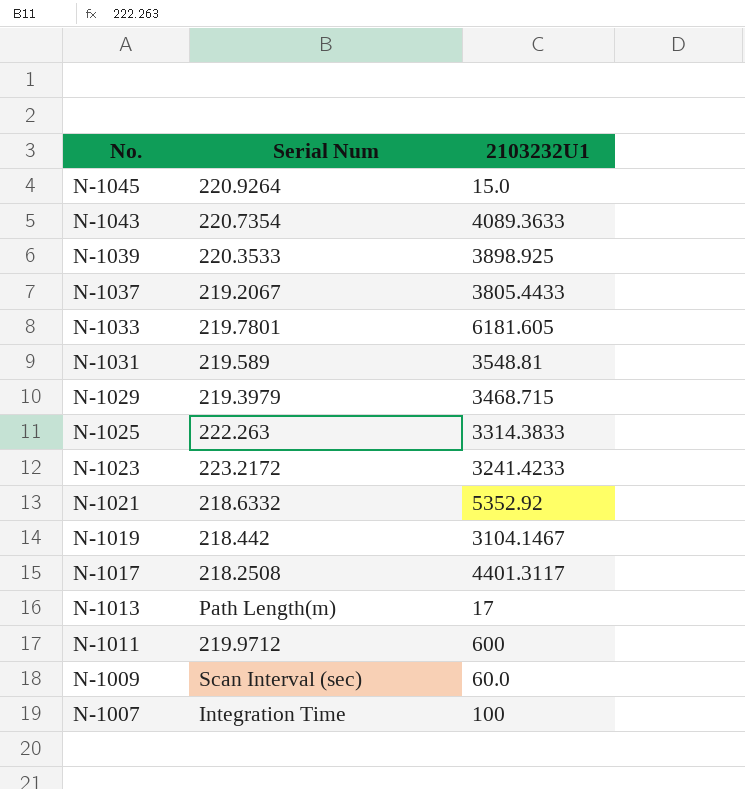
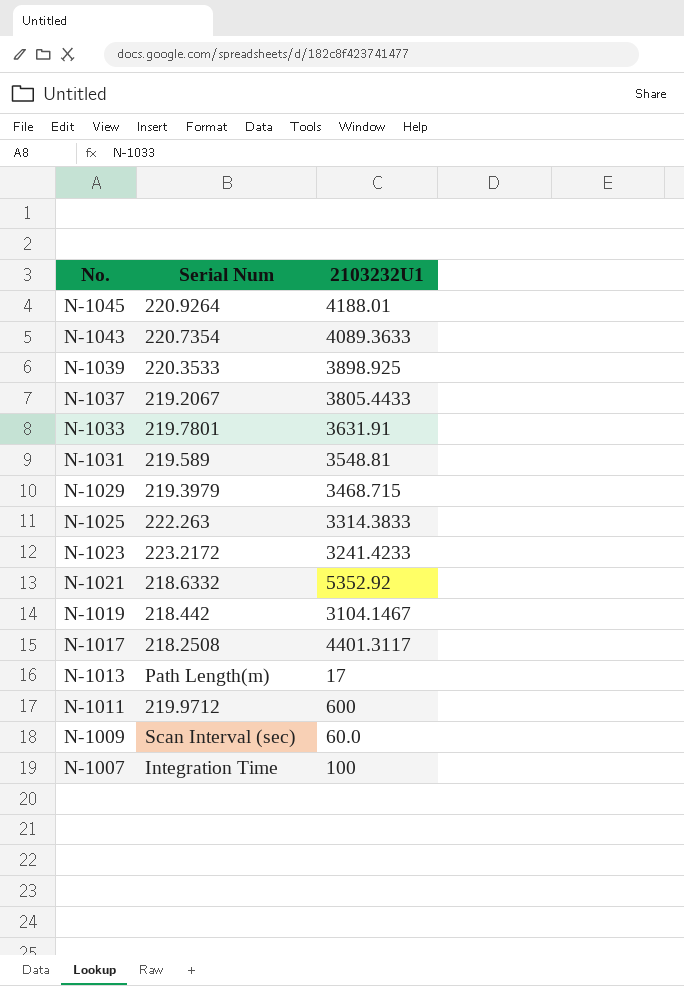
N-1045 | 2103232U1: 15.0 -> 4188.01
N-1033 | 2103232U1: 6181.605 -> 3631.91

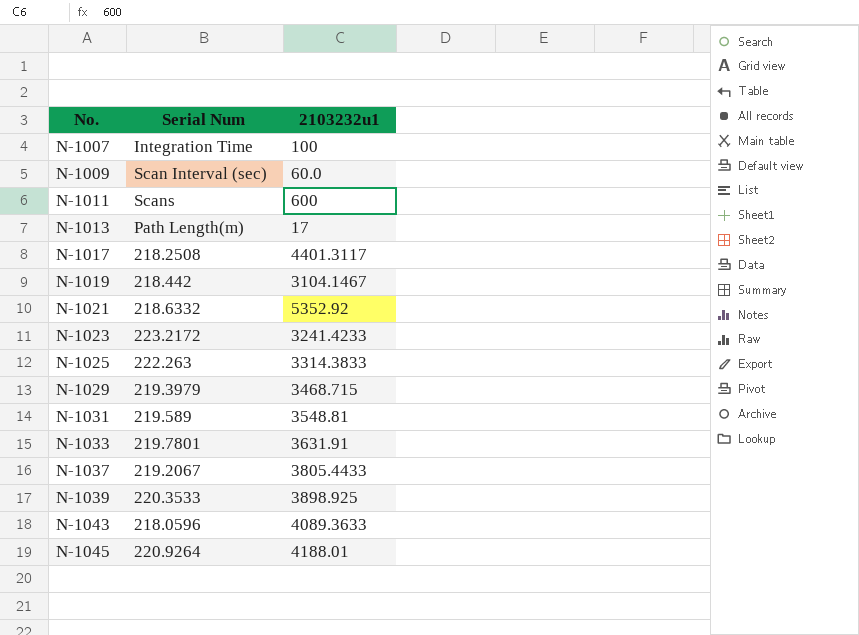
row order: No. descending -> No. ascending
column name: 2103232U1 -> 2103232u1
N-1011 | Serial Num: 219.9712 -> Scans
N-1043 | Serial Num: 220.7354 -> 218.0596

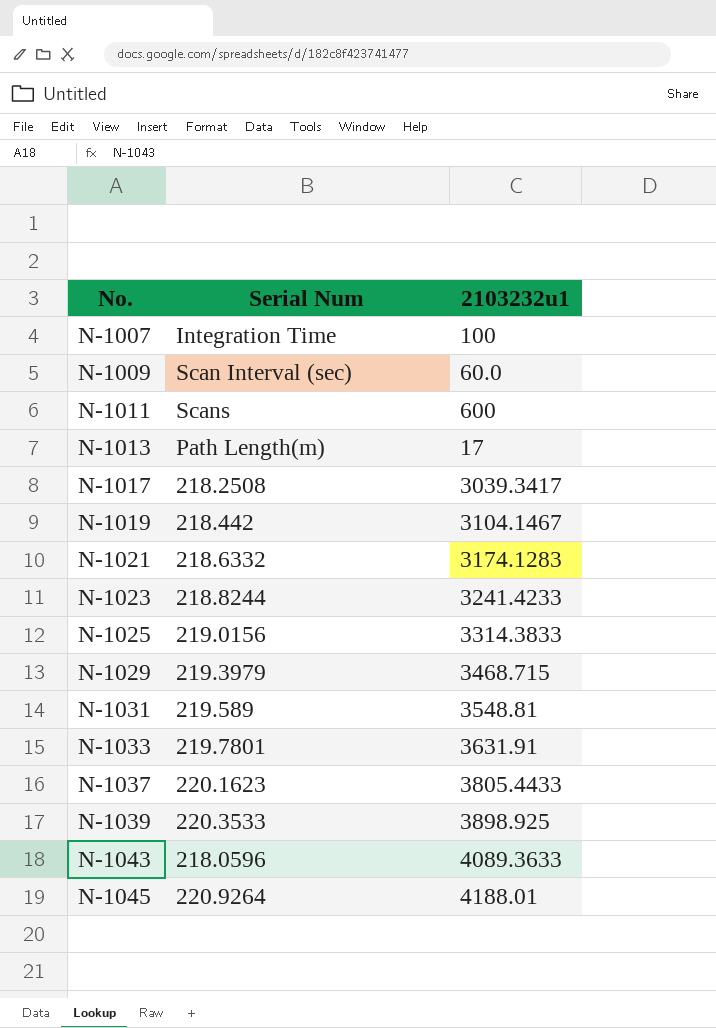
N-1017 | 2103232u1: 4401.3117 -> 3039.3417
N-1021 | 2103232u1: 5352.92 -> 3174.1283
N-1023 | Serial Num: 223.2172 -> 218.8244
N-1025 | Serial Num: 222.263 -> 219.0156
N-1037 | Serial Num: 219.2067 -> 220.1623

